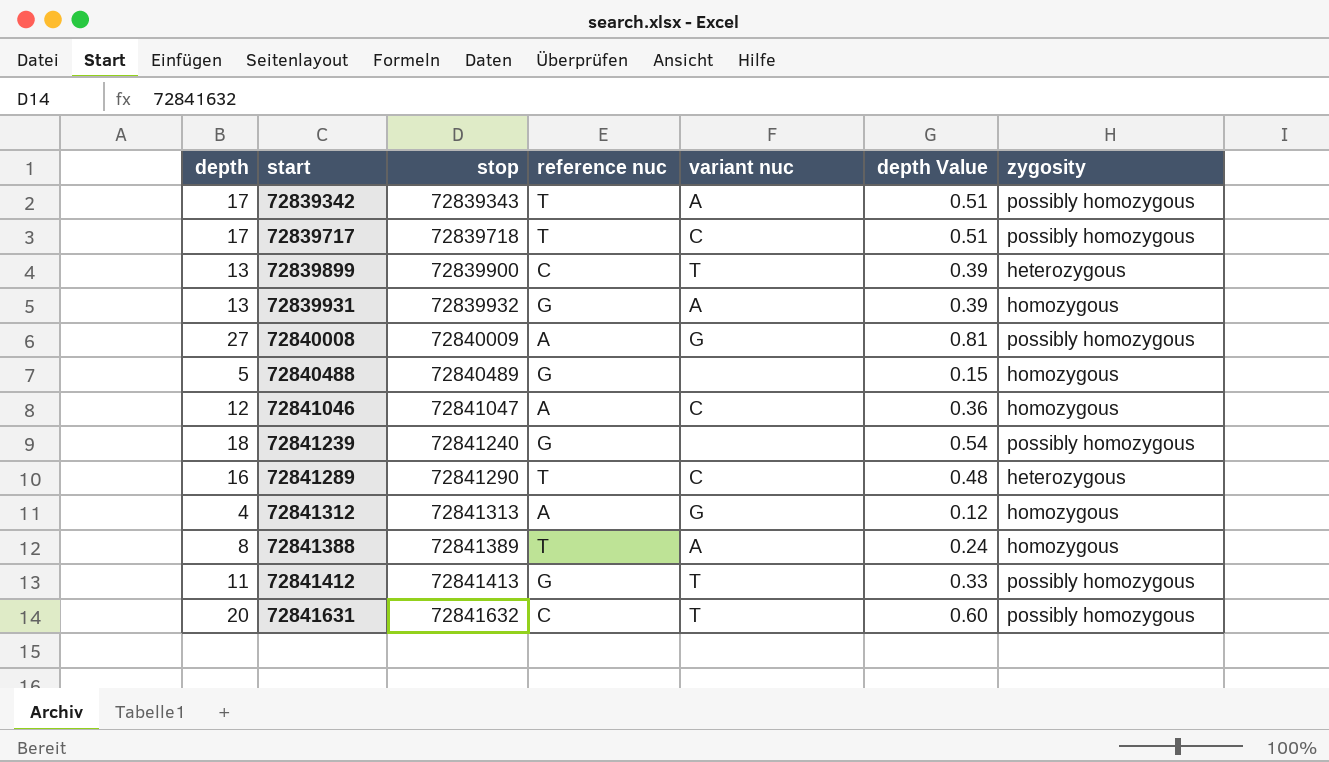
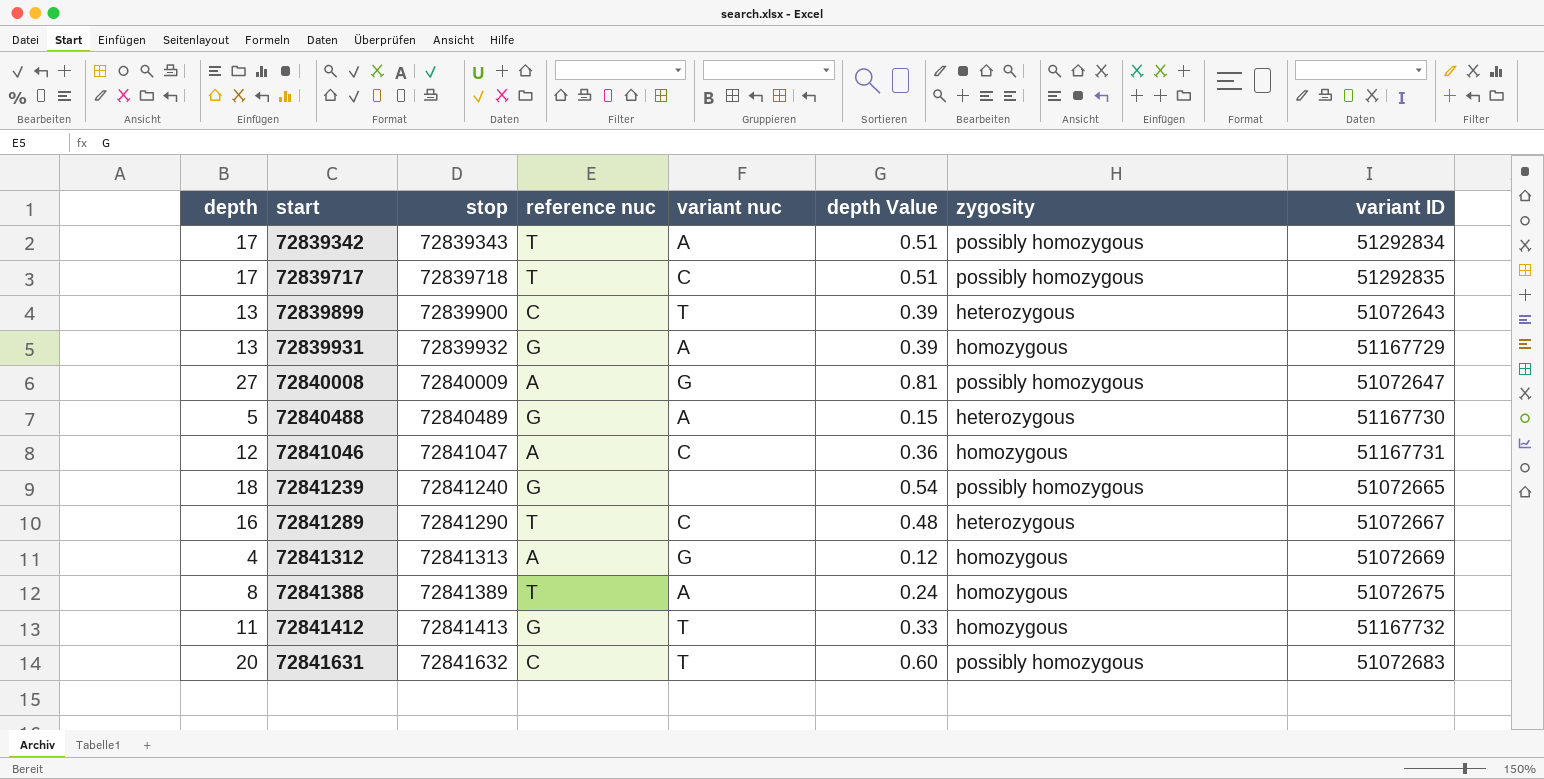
column variant ID | position: none -> 8
72840488 | variant nuc: none -> A
72840488 | zygosity: homozygous -> heterozygous
72841412 | zygosity: possibly homozygous -> homozygous

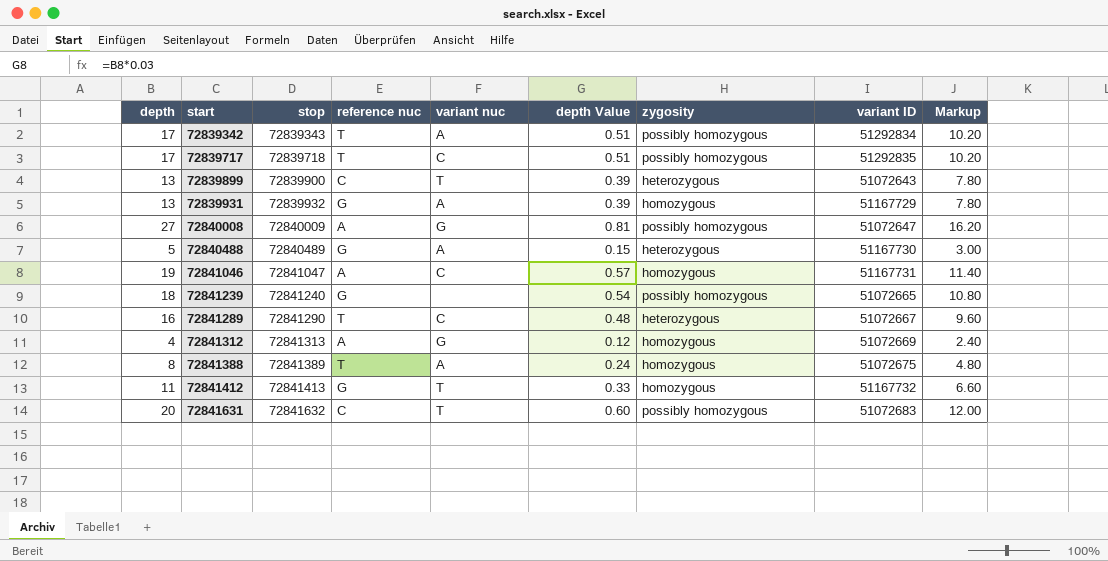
column Markup | formula: none -> [depth] * 0.6
72841046 | depth: 12 -> 19
72841046 | depth Value: 0.36 -> 0.57

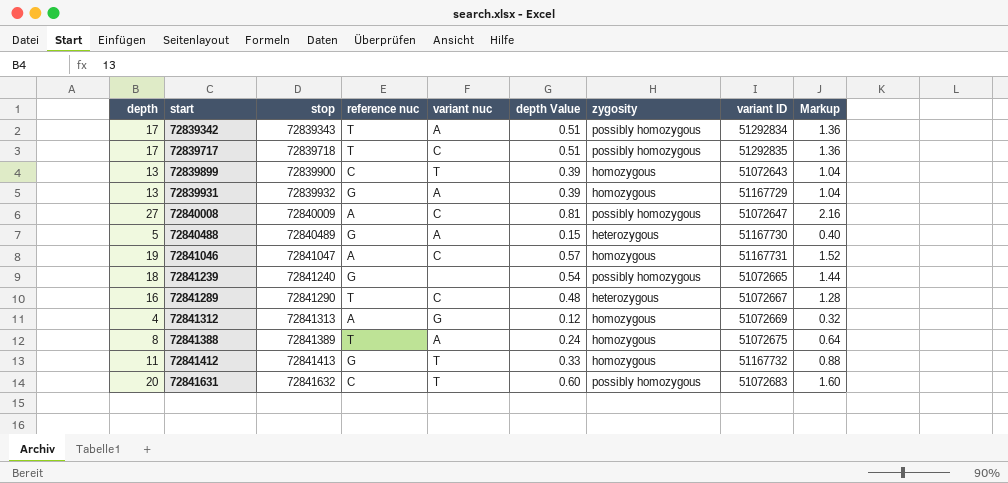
column Markup | formula: [depth] * 0.6 -> [depth] * 0.08
72839899 | zygosity: heterozygous -> homozygous
72840008 | variant nuc: G -> C

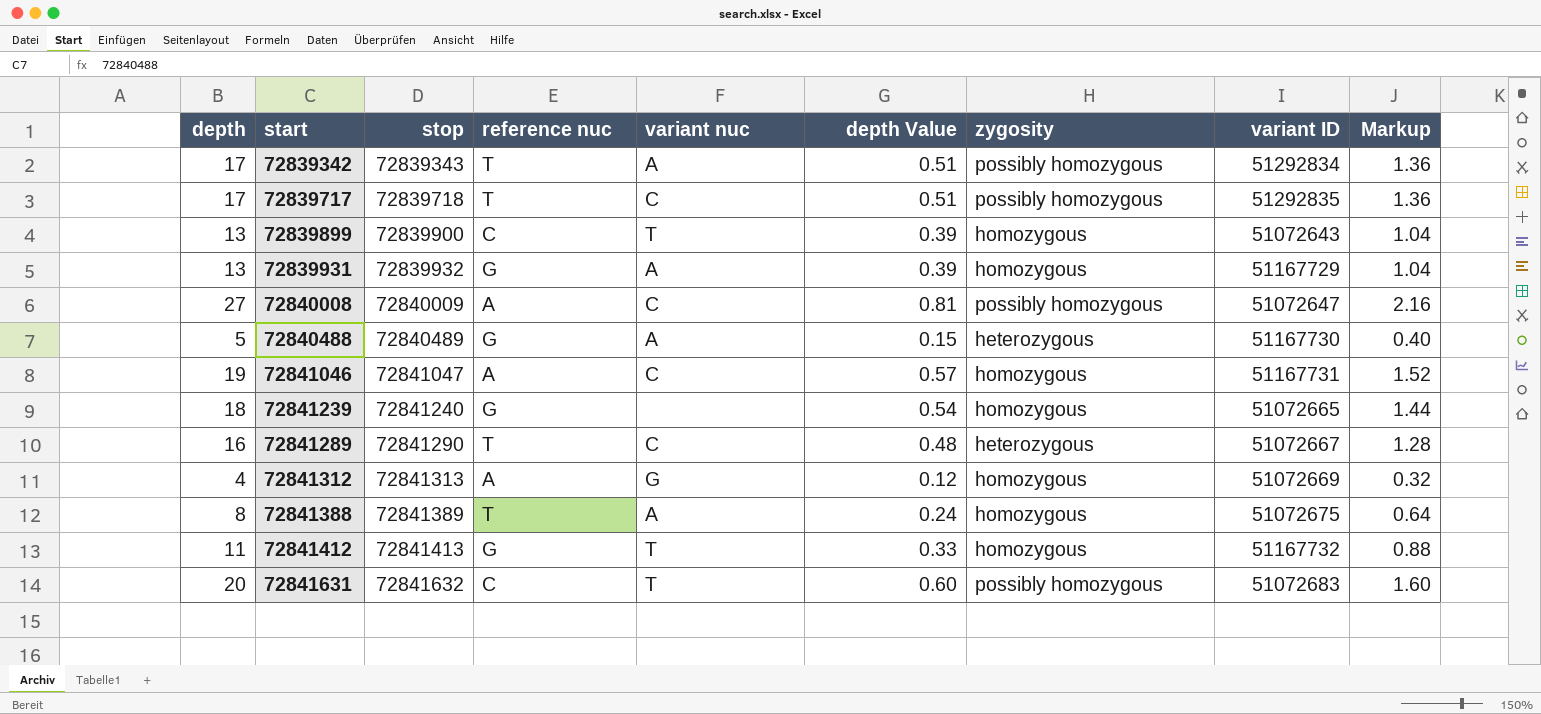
72841239 | zygosity: possibly homozygous -> homozygous

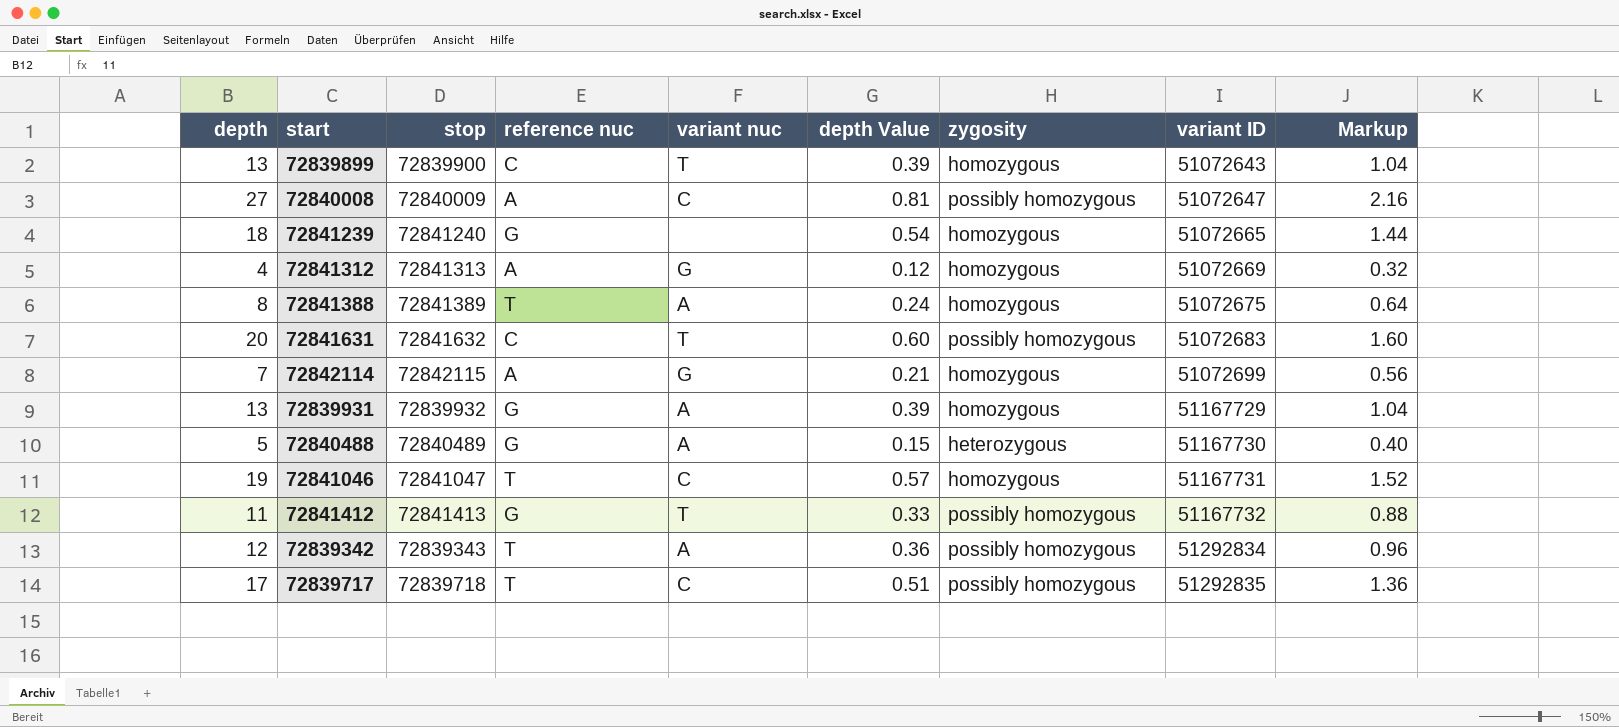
row order: start ascending -> variant ID ascending
row 72841289: 16 | 72841290 | T | C | 0.48 | heterozygous | 51072667 | 1.28 -> none
row 72842114: none -> 7 | 72842115 | A | G | 0.21 | homozygous | 51072699 | 0.56
72841046 | reference nuc: A -> T
72841412 | zygosity: homozygous -> possibly homozygous
72839342 | depth: 17 -> 12
72839342 | depth Value: 0.51 -> 0.36
72839342 | Markup: 1.36 -> 0.96

